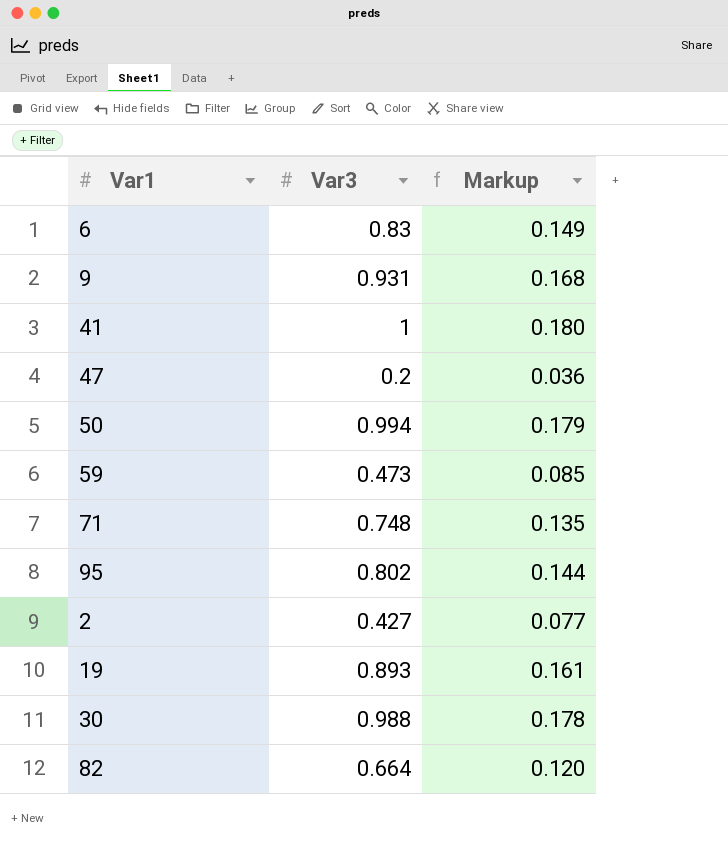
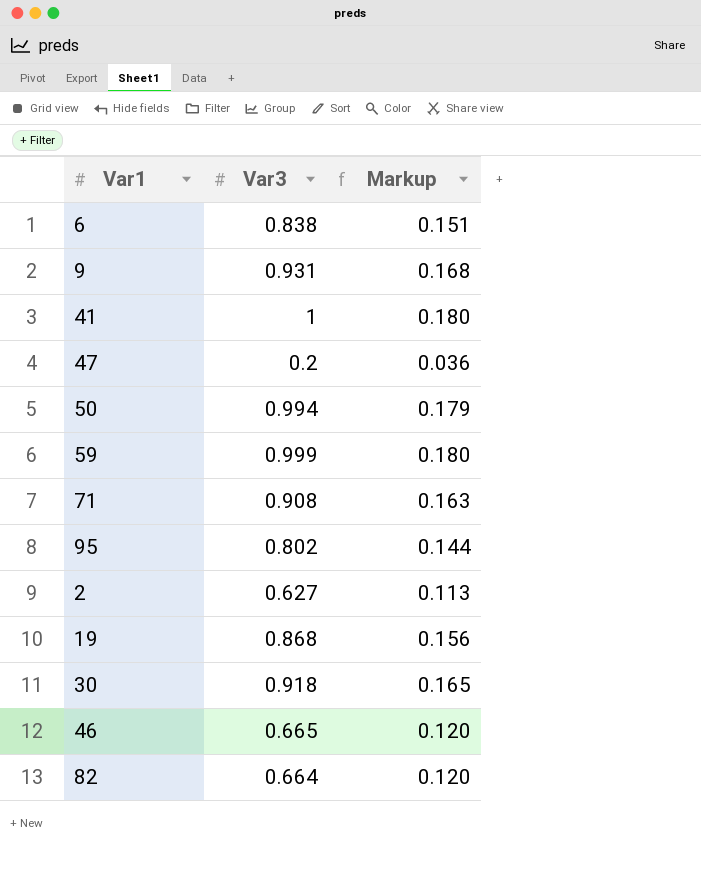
6 | Var3: 0.83 -> 0.838
6 | Markup: 0.149 -> 0.151
59 | Var3: 0.473 -> 0.999
59 | Markup: 0.085 -> 0.180
71 | Var3: 0.748 -> 0.908
71 | Markup: 0.135 -> 0.163
2 | Var3: 0.427 -> 0.627
2 | Markup: 0.077 -> 0.113
19 | Var3: 0.893 -> 0.868
19 | Markup: 0.161 -> 0.156
30 | Var3: 0.988 -> 0.918
30 | Markup: 0.178 -> 0.165
row 46: none -> 0.665 | 0.120

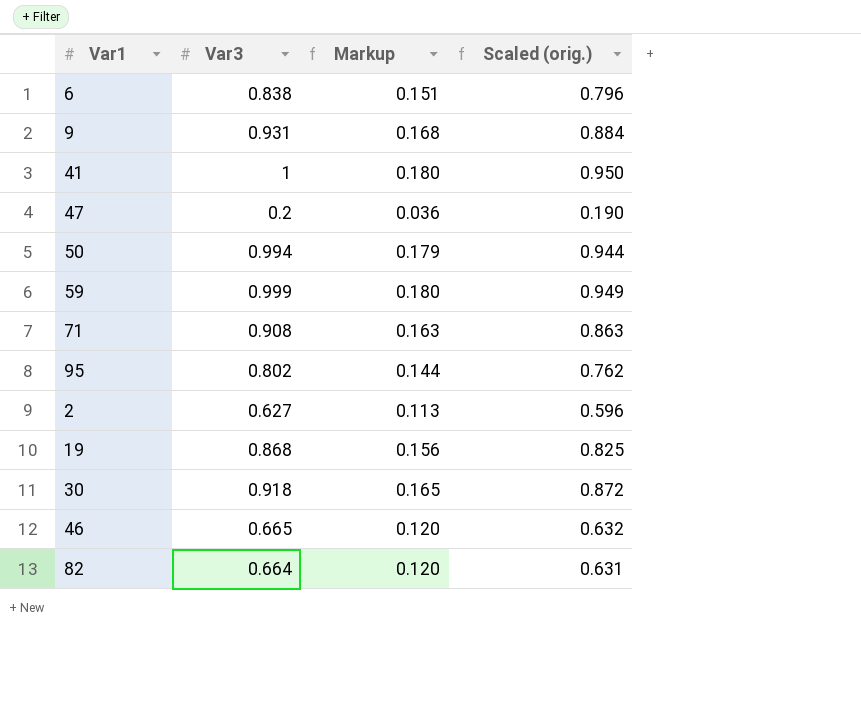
column Scaled (orig.) | formula: none -> [Var3] * 0.95

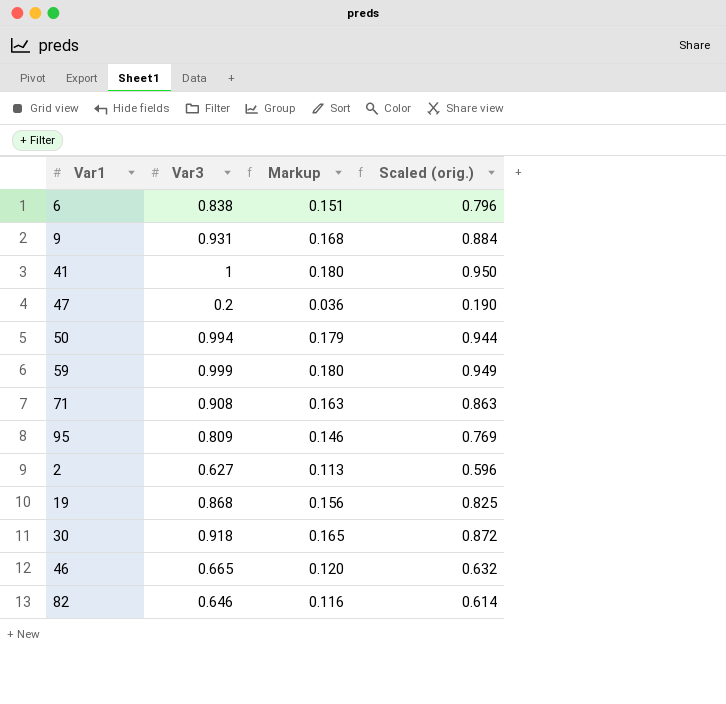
95 | Var3: 0.802 -> 0.809
95 | Markup: 0.144 -> 0.146
95 | Scaled (orig.): 0.762 -> 0.769
82 | Var3: 0.664 -> 0.646
82 | Markup: 0.120 -> 0.116
82 | Scaled (orig.): 0.631 -> 0.614

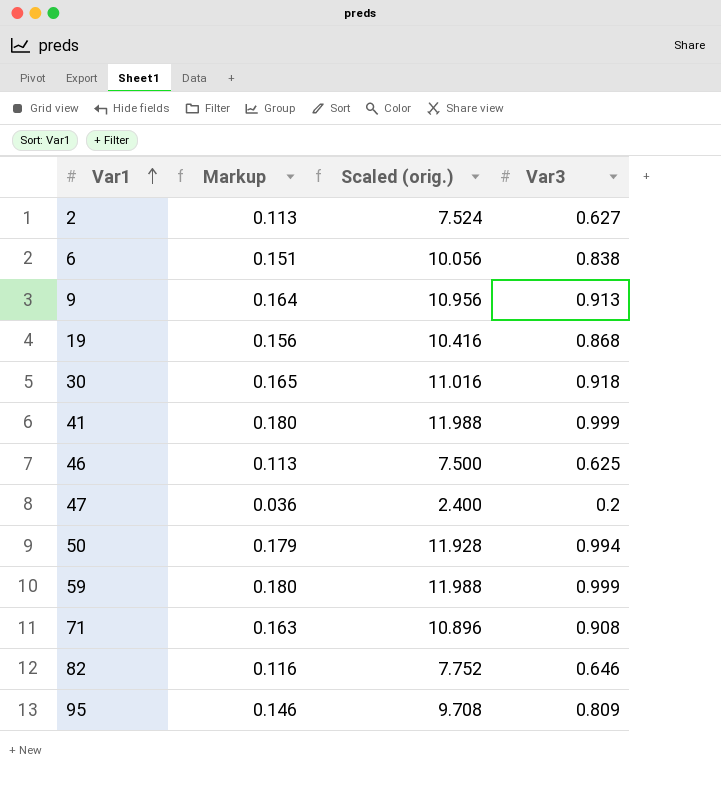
row order: none -> Var1 ascending
column Scaled (orig.) | formula: [Var3] * 0.95 -> [Var3] * 12
column Var3 | position: 2 -> 4
9 | Markup: 0.168 -> 0.164
9 | Var3: 0.931 -> 0.913
41 | Var3: 1 -> 0.999
46 | Markup: 0.120 -> 0.113
46 | Var3: 0.665 -> 0.625

